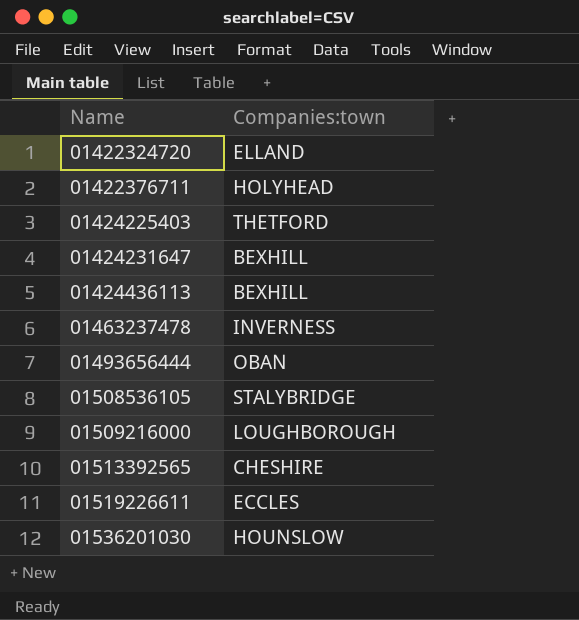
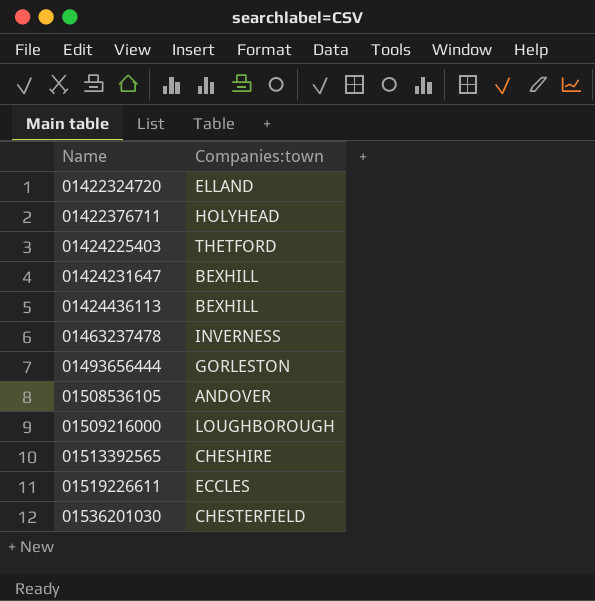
01493656444 | Companies:town: OBAN -> GORLESTON
01508536105 | Companies:town: STALYBRIDGE -> ANDOVER
01536201030 | Companies:town: HOUNSLOW -> CHESTERFIELD

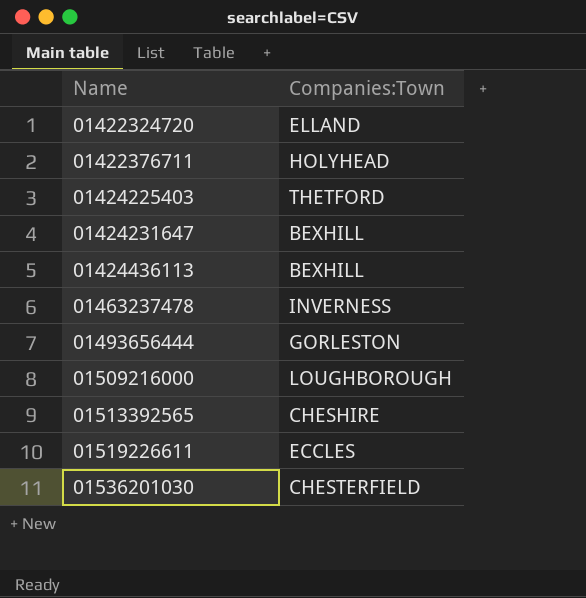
column name: Companies:town -> Companies:Town
row 01508536105: ANDOVER -> none

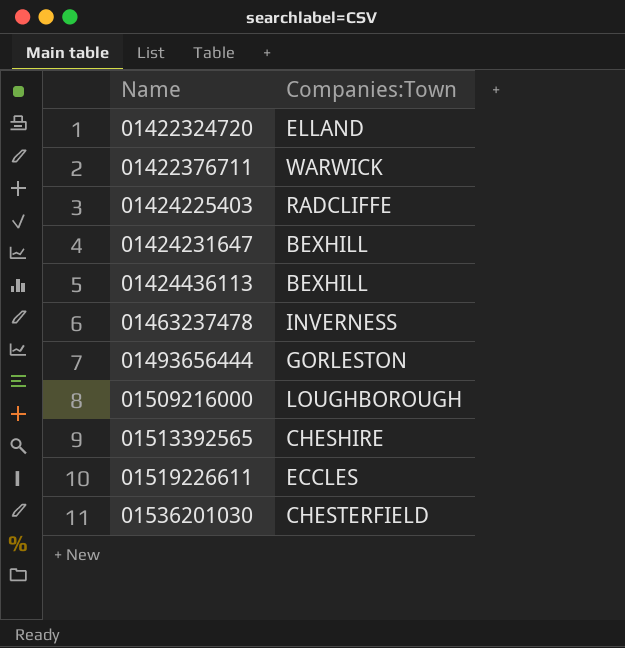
01422376711 | Companies:Town: HOLYHEAD -> WARWICK
01424225403 | Companies:Town: THETFORD -> RADCLIFFE

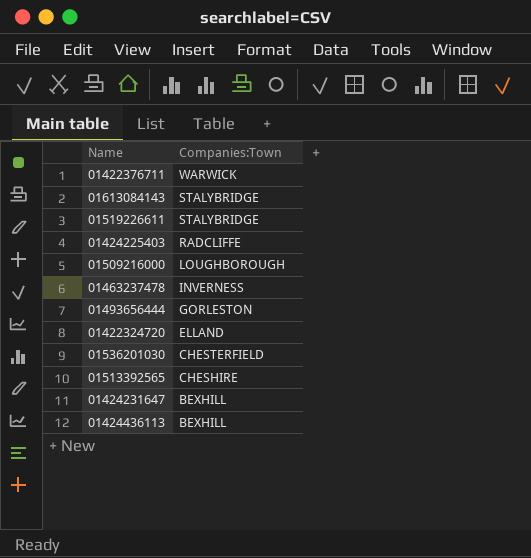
row order: Name ascending -> Companies:Town descending
row 01613084143: none -> STALYBRIDGE
01519226611 | Companies:Town: ECCLES -> STALYBRIDGE

